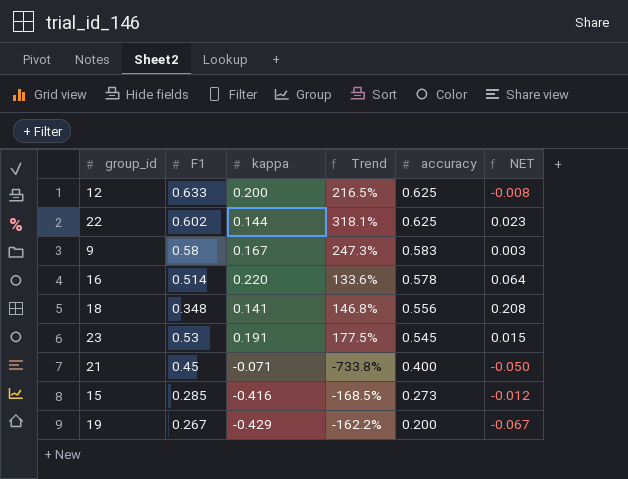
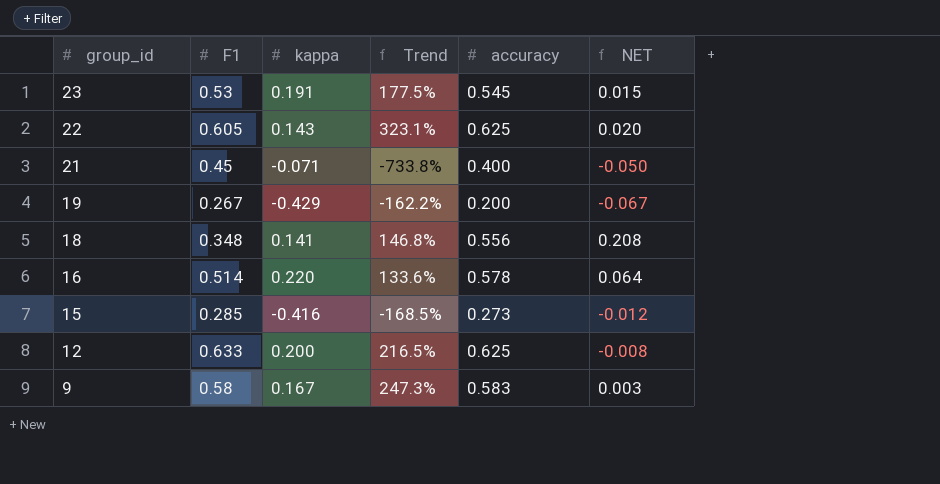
row order: accuracy descending -> group_id descending
22 | F1: 0.602 -> 0.605
22 | kappa: 0.144 -> 0.143
22 | Trend: 318.1% -> 323.1%
22 | NET: 0.023 -> 0.020

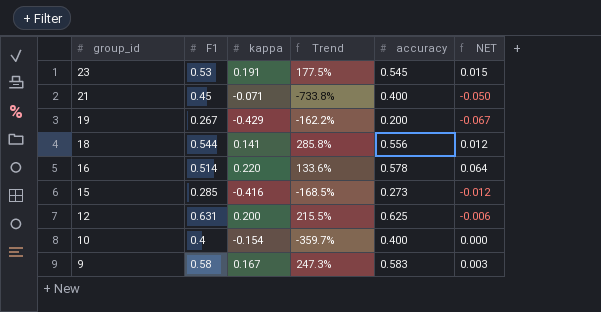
row 22: 0.605 | 0.143 | 323.1% | 0.625 | 0.020 -> none
18 | F1: 0.348 -> 0.544
18 | Trend: 146.8% -> 285.8%
18 | NET: 0.208 -> 0.012
12 | F1: 0.633 -> 0.631
12 | Trend: 216.5% -> 215.5%
12 | NET: -0.008 -> -0.006
row 10: none -> 0.4 | -0.154 | -359.7% | 0.400 | 0.000

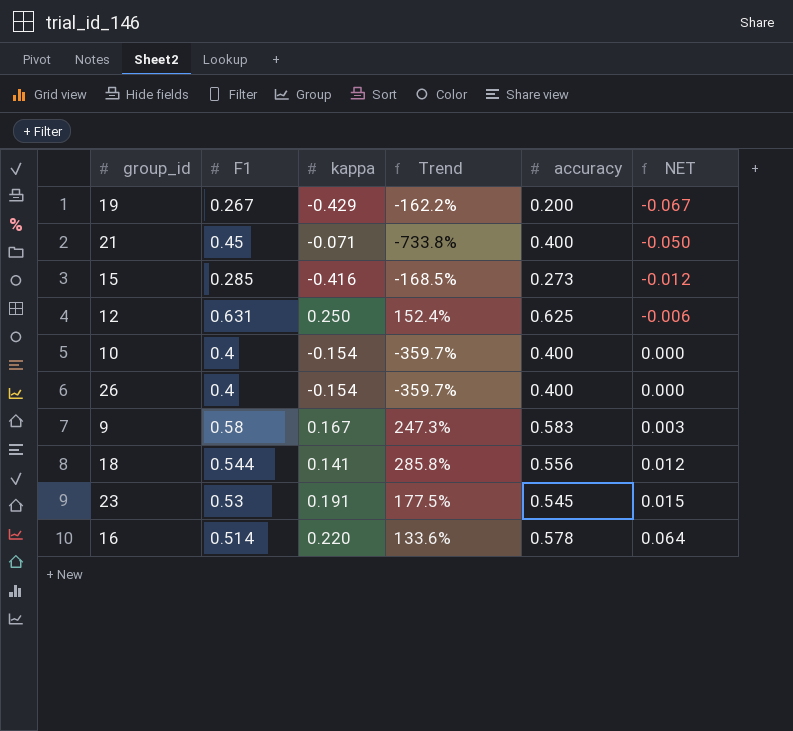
row order: group_id descending -> NET ascending
12 | kappa: 0.200 -> 0.250
12 | Trend: 215.5% -> 152.4%
row 26: none -> 0.4 | -0.154 | -359.7% | 0.400 | 0.000

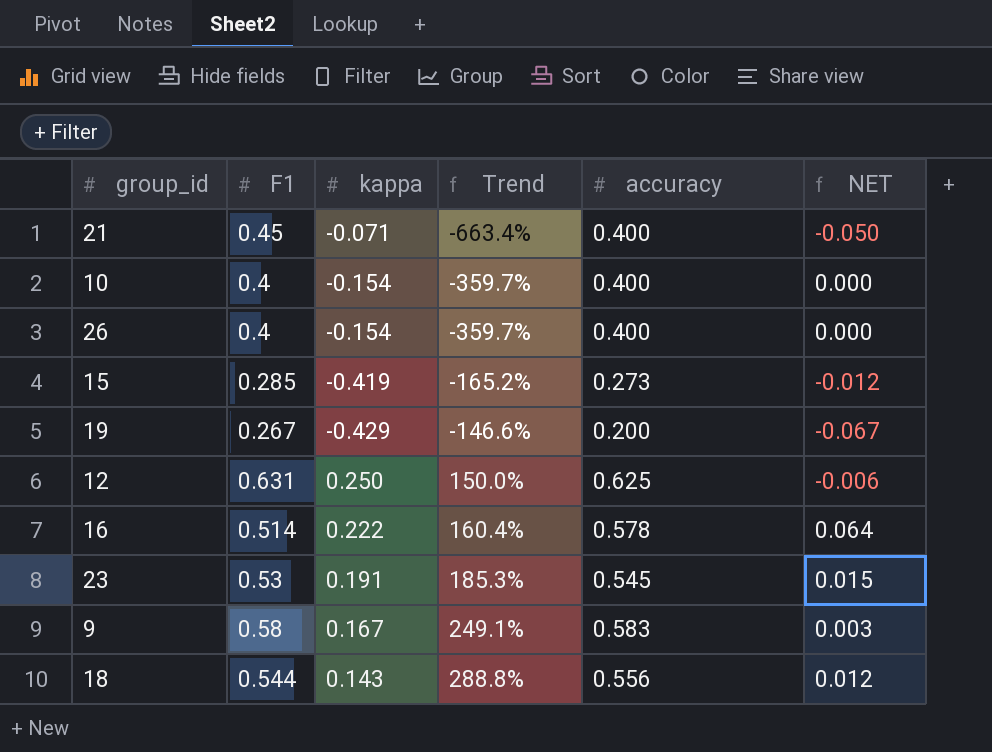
row order: NET ascending -> Trend ascending
column Trend | formula: ([F1] - [kappa]) / [kappa] -> ([accuracy] - [kappa]) / [kappa]
15 | kappa: -0.416 -> -0.419
16 | kappa: 0.220 -> 0.222
18 | kappa: 0.141 -> 0.143

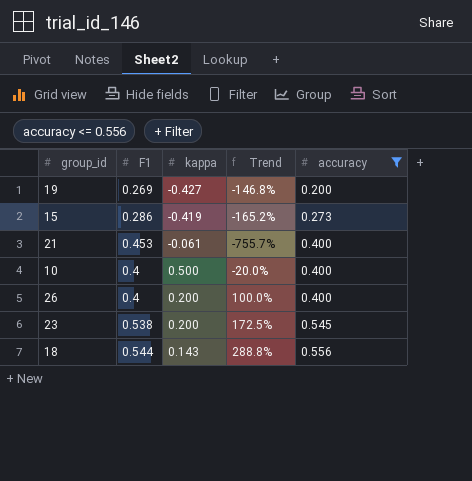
filter: none -> accuracy <= 0.556
row order: Trend ascending -> accuracy ascending
column NET | formula: [accuracy] - [F1] -> none
19 | F1: 0.267 -> 0.269
19 | kappa: -0.429 -> -0.427
19 | Trend: -146.6% -> -146.8%
15 | F1: 0.285 -> 0.286
21 | F1: 0.45 -> 0.453
21 | kappa: -0.071 -> -0.061
21 | Trend: -663.4% -> -755.7%
10 | kappa: -0.154 -> 0.500
10 | Trend: -359.7% -> -20.0%
26 | kappa: -0.154 -> 0.200
26 | Trend: -359.7% -> 100.0%
23 | F1: 0.53 -> 0.538
23 | kappa: 0.191 -> 0.200
23 | Trend: 185.3% -> 172.5%

